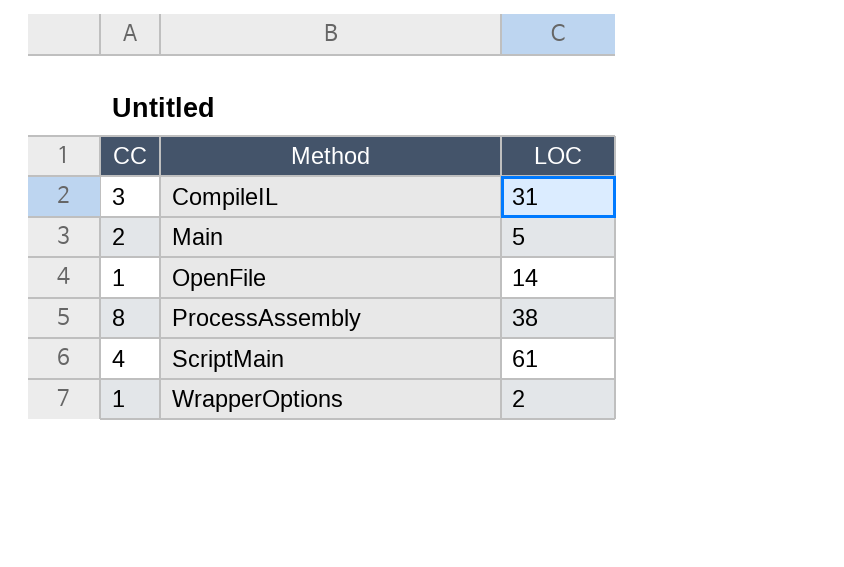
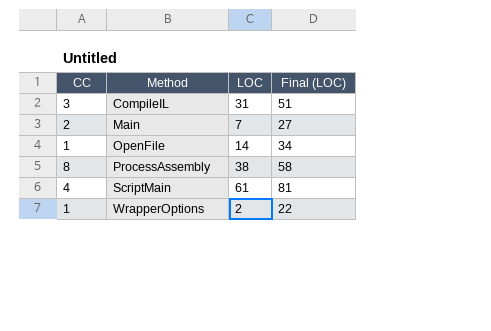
column Final (LOC) | formula: none -> [LOC] + 20
Main | LOC: 5 -> 7

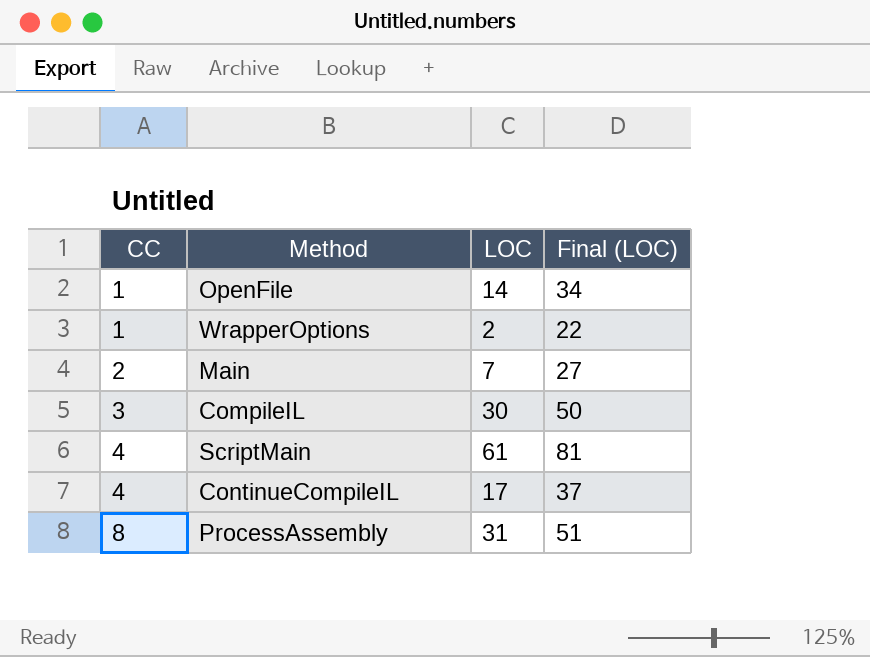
row order: Method ascending -> CC ascending
CompileIL | LOC: 31 -> 30
CompileIL | Final (LOC): 51 -> 50
row ContinueCompileIL: none -> 4 | 17 | 37
ProcessAssembly | LOC: 38 -> 31
ProcessAssembly | Final (LOC): 58 -> 51

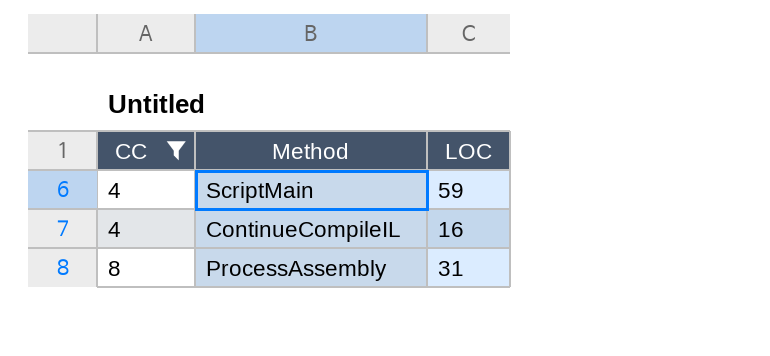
filter: none -> CC >= 4
column Final (LOC) | formula: [LOC] + 20 -> none
ScriptMain | LOC: 61 -> 59
ContinueCompileIL | LOC: 17 -> 16

